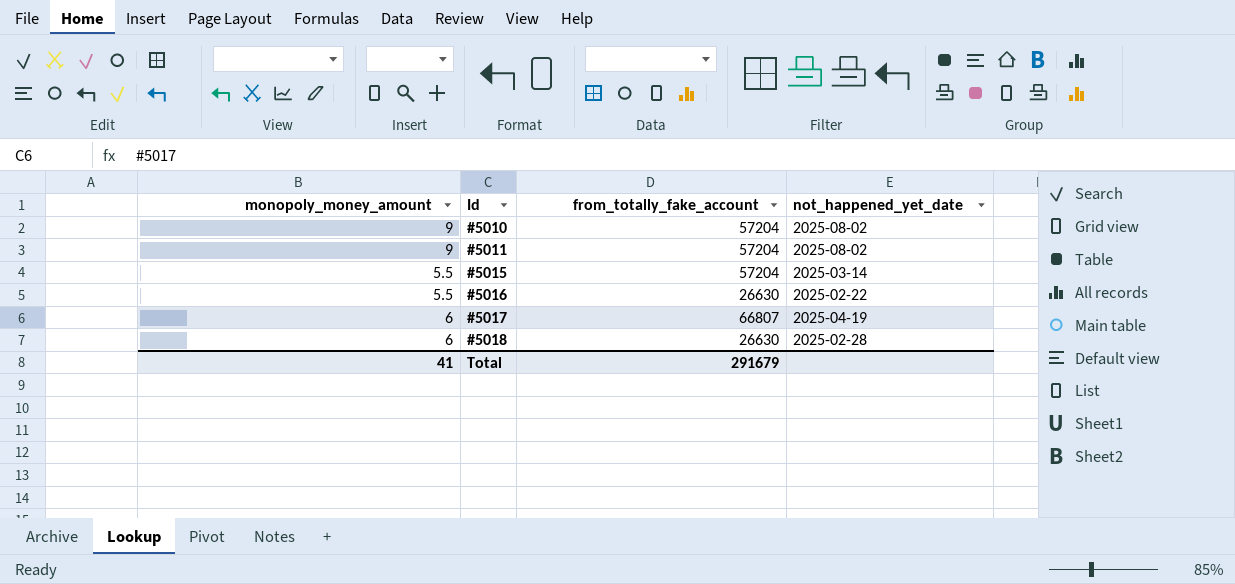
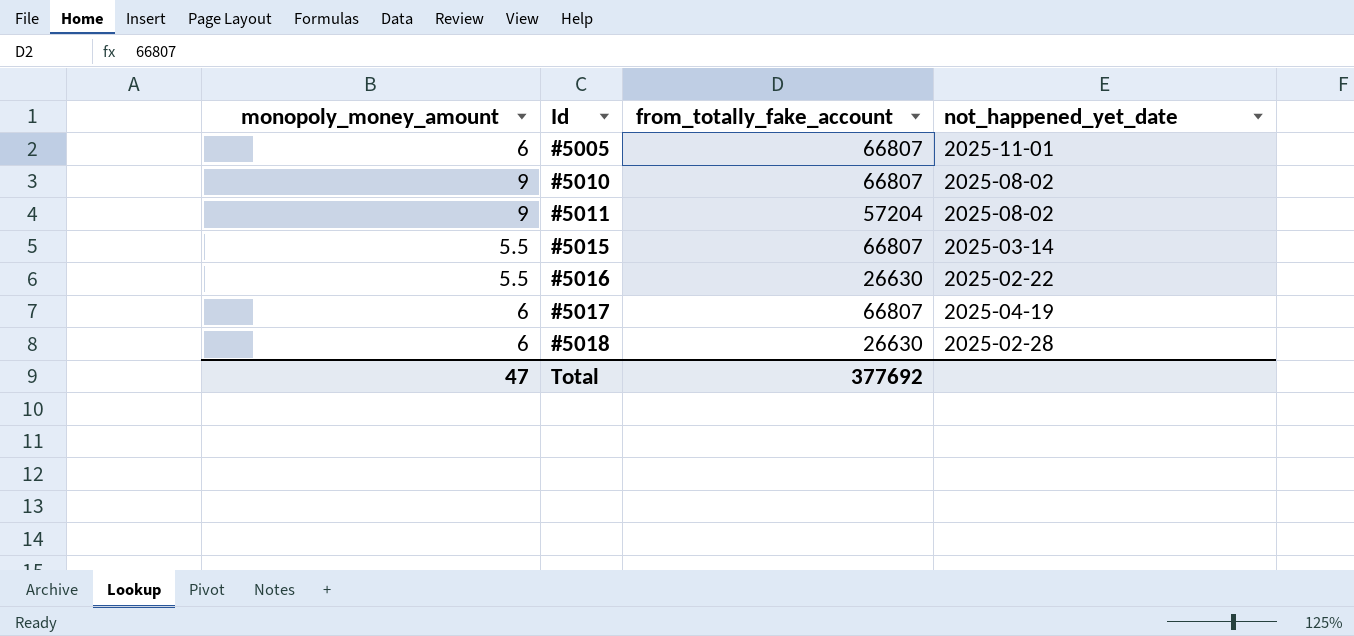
row #5005: none -> 6 | 66807 | 2025-11-01
#5010 | from_totally_fake_account: 57204 -> 66807
#5015 | from_totally_fake_account: 57204 -> 66807
Total | monopoly_money_amount: 41 -> 47
Total | from_totally_fake_account: 291679 -> 377692

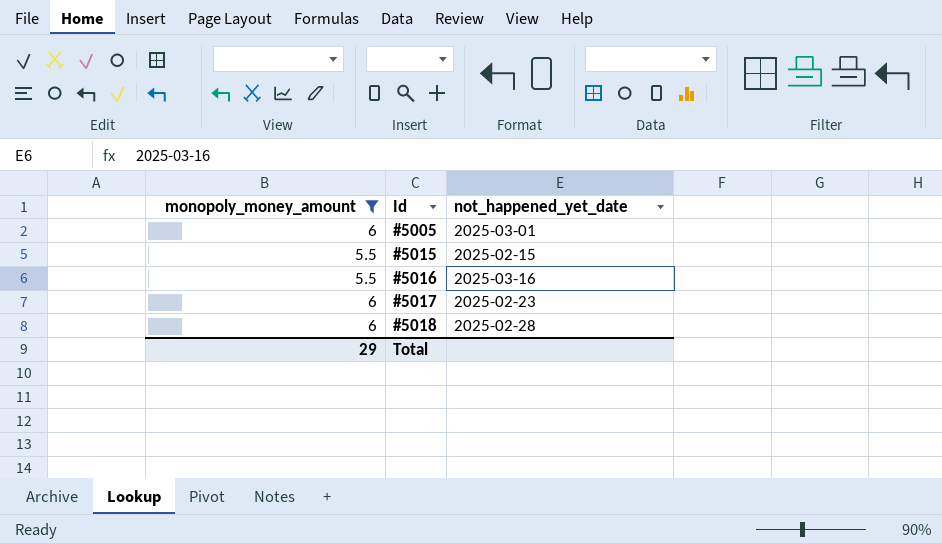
filter: none -> monopoly_money_amount != 9
column from_totally_fake_account | position: 3 -> none
#5005 | not_happened_yet_date: 2025-11-01 -> 2025-03-01
#5015 | not_happened_yet_date: 2025-03-14 -> 2025-02-15
#5016 | not_happened_yet_date: 2025-02-22 -> 2025-03-16
#5017 | not_happened_yet_date: 2025-04-19 -> 2025-02-23
Total | monopoly_money_amount: 47 -> 29

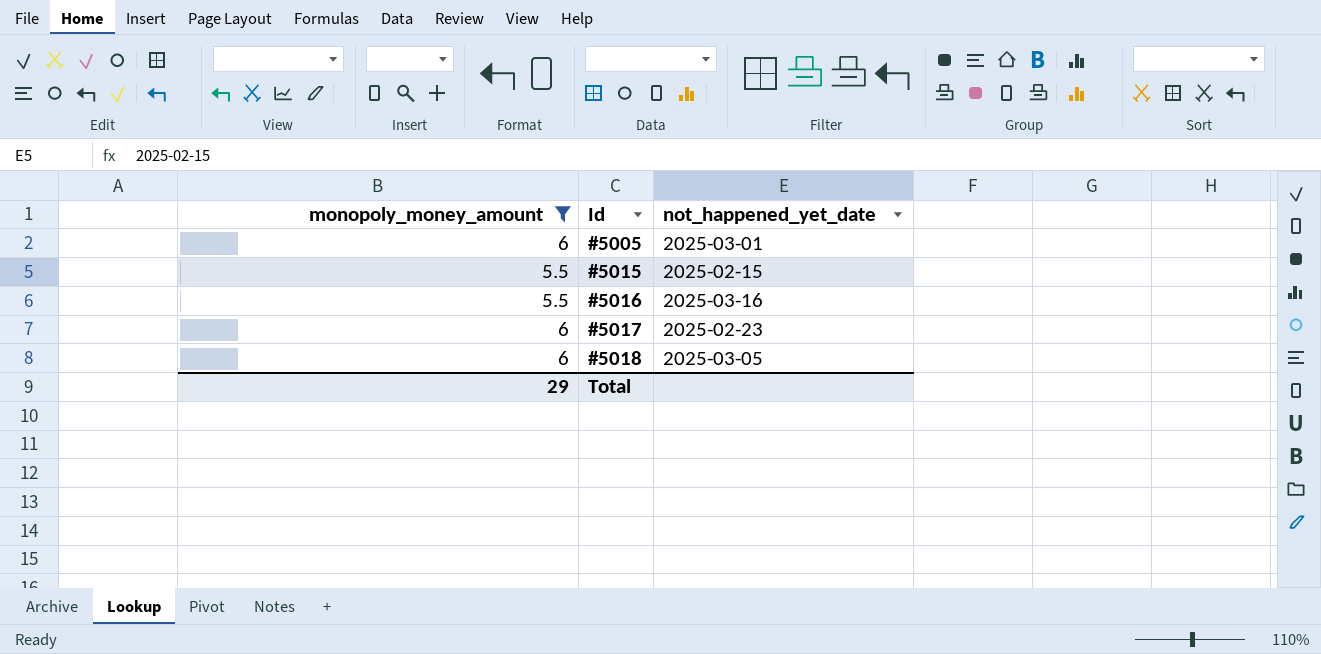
#5018 | not_happened_yet_date: 2025-02-28 -> 2025-03-05

